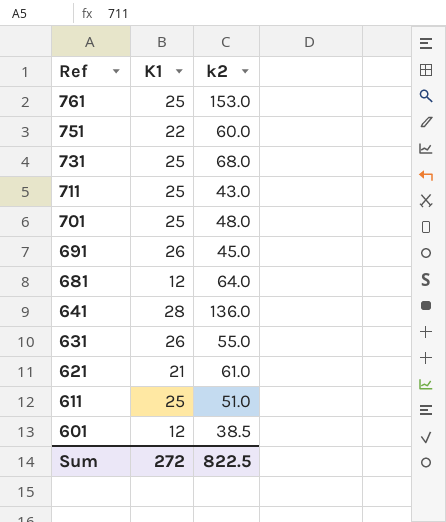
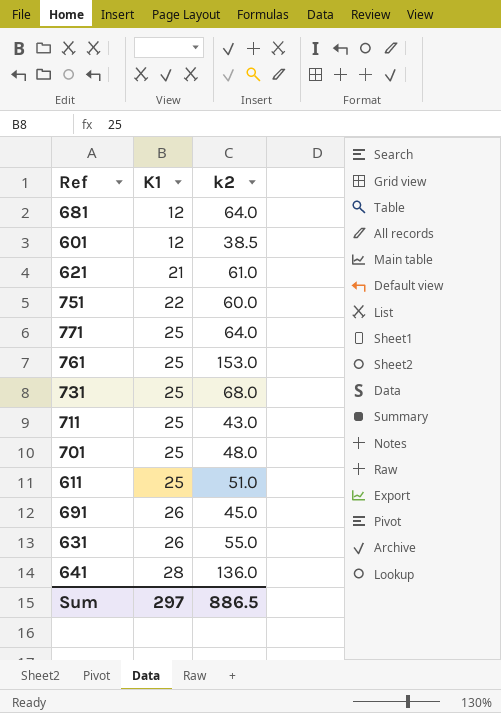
row order: Ref descending -> K1 ascending
row 771: none -> 25 | 64.0
Sum | K1: 272 -> 297
Sum | k2: 822.5 -> 886.5

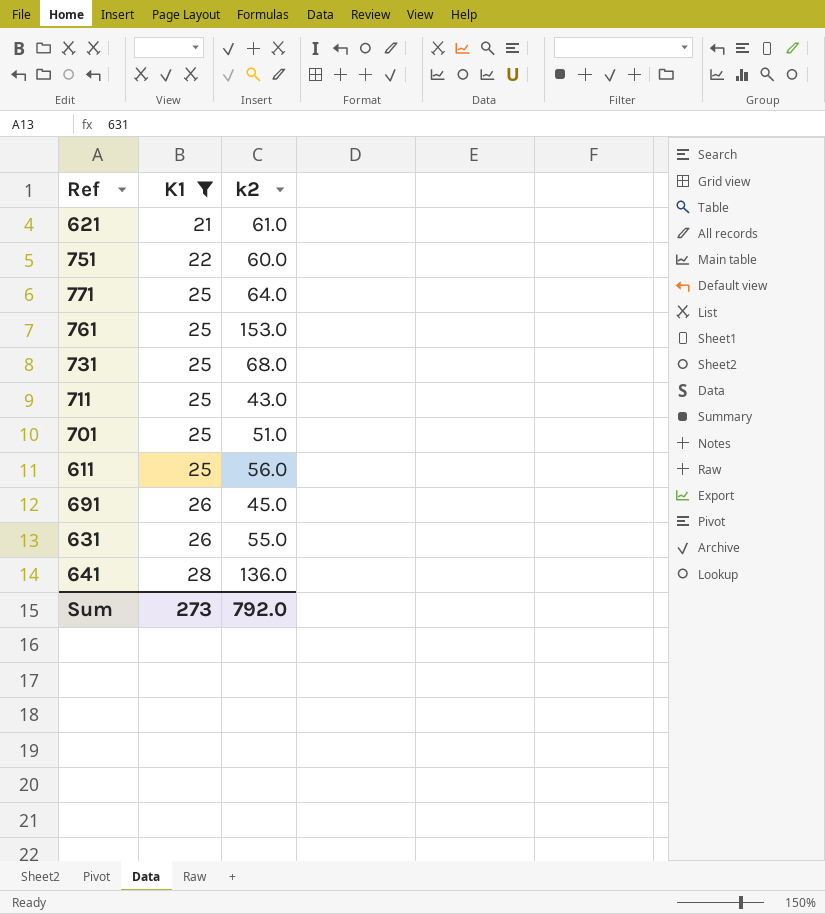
filter: none -> K1 != 12
701 | k2: 48.0 -> 51.0
611 | k2: 51.0 -> 56.0
Sum | K1: 297 -> 273
Sum | k2: 886.5 -> 792.0

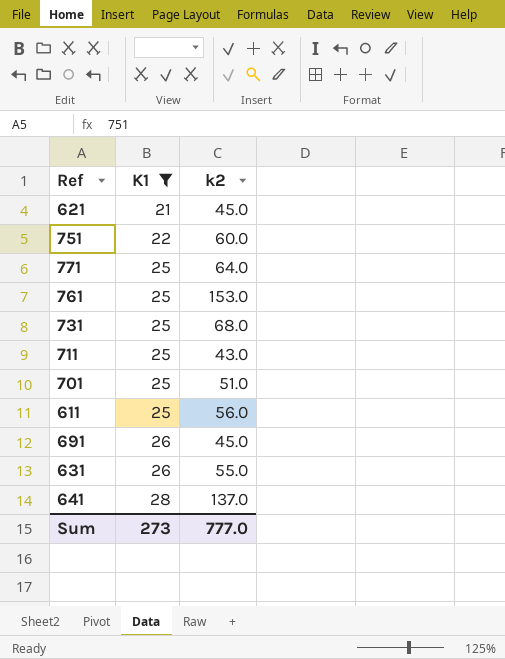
621 | k2: 61.0 -> 45.0
641 | k2: 136.0 -> 137.0
Sum | k2: 792.0 -> 777.0

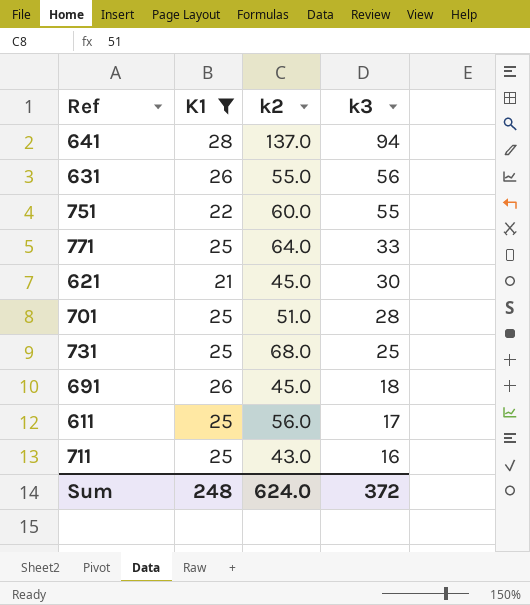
row order: K1 ascending -> k3 descending
column k3 | position: none -> 4
row 761: 25 | 153.0 -> none
Sum | K1: 273 -> 248
Sum | k2: 777.0 -> 624.0

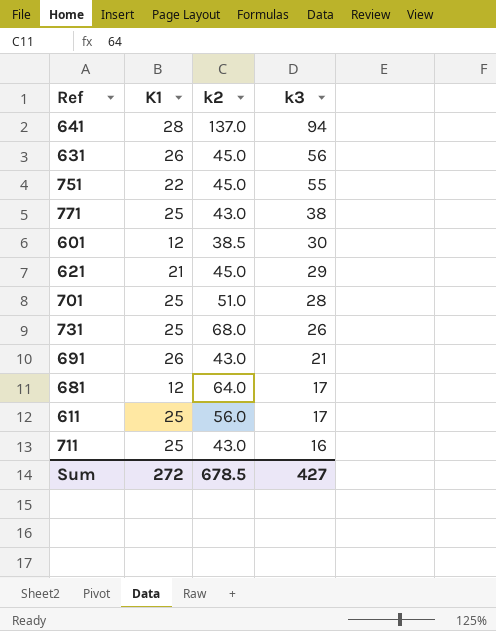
filter: K1 != 12 -> none
631 | k2: 55.0 -> 45.0
751 | k2: 60.0 -> 45.0
771 | k2: 64.0 -> 43.0
771 | k3: 33 -> 38
621 | k3: 30 -> 29
731 | k3: 25 -> 26
691 | k2: 45.0 -> 43.0
691 | k3: 18 -> 21
Sum | K1: 248 -> 272
Sum | k2: 624.0 -> 678.5
Sum | k3: 372 -> 427

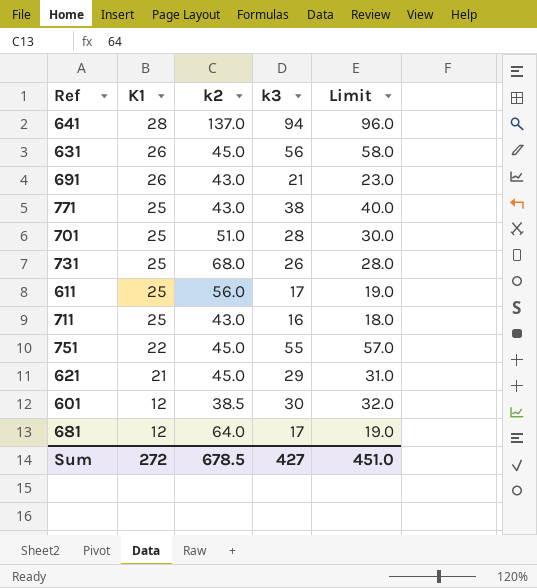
row order: k3 descending -> K1 descending
column Limit | formula: none -> [k3] + 2

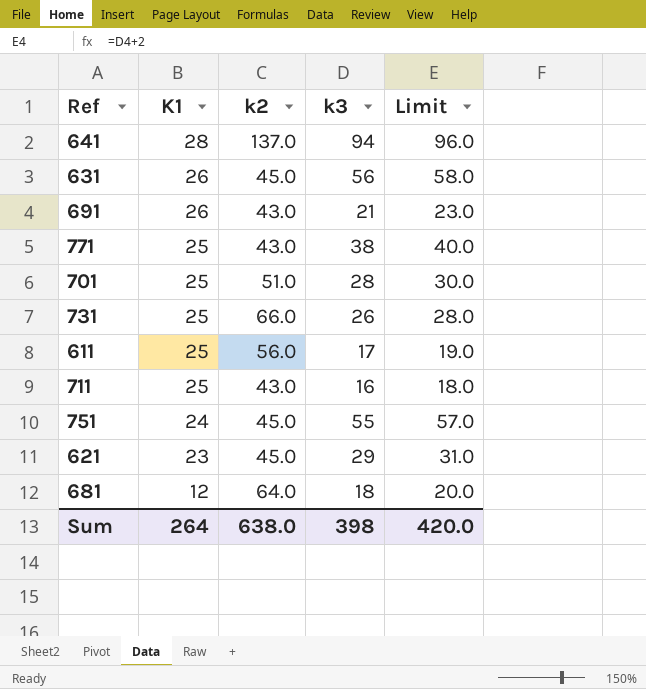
row 601: 12 | 38.5 | 30 | 32.0 -> none
731 | k2: 68.0 -> 66.0
751 | K1: 22 -> 24
621 | K1: 21 -> 23
681 | k3: 17 -> 18
681 | Limit: 19.0 -> 20.0
Sum | K1: 272 -> 264
Sum | k2: 678.5 -> 638.0
Sum | k3: 427 -> 398
Sum | Limit: 451.0 -> 420.0

